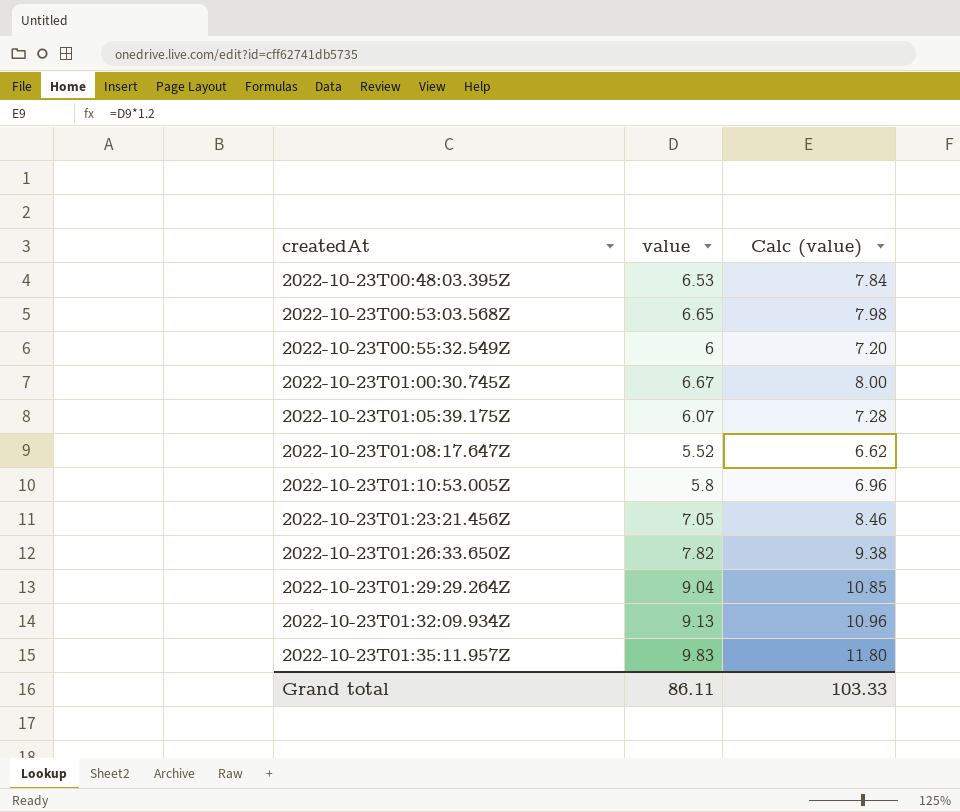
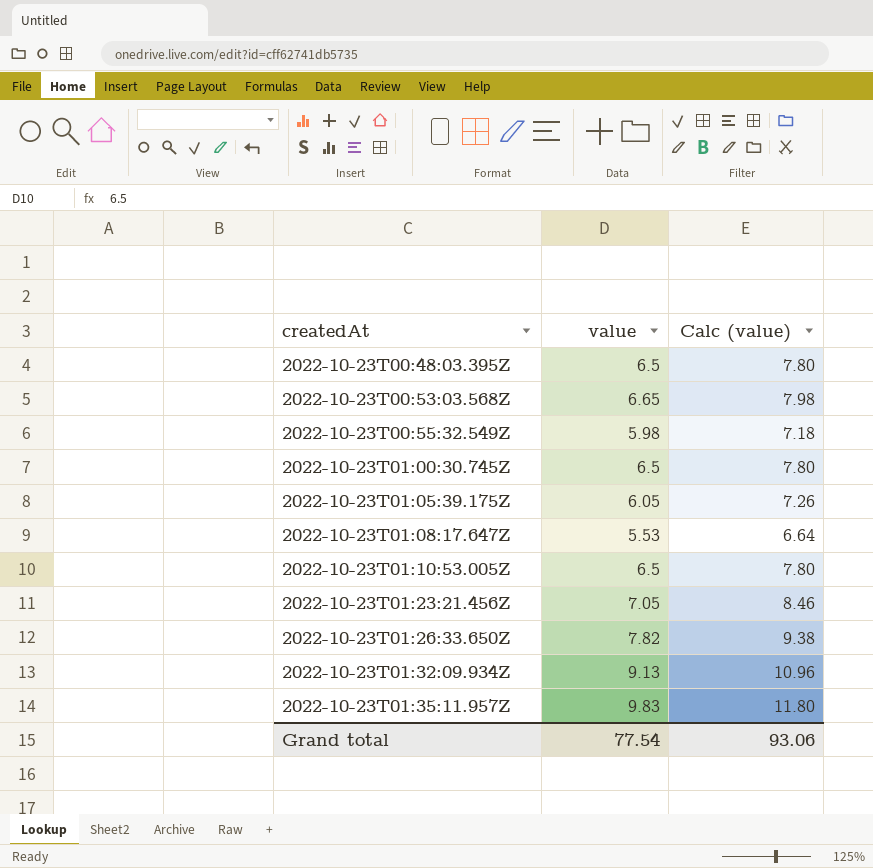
row 2022-10-23T01:29:29.264Z: 9.04 | 10.85 -> none
2022-10-23T00:48:03.395Z | value: 6.53 -> 6.5
2022-10-23T00:48:03.395Z | Calc (value): 7.84 -> 7.80
2022-10-23T00:55:32.549Z | value: 6 -> 5.98
2022-10-23T00:55:32.549Z | Calc (value): 7.20 -> 7.18
2022-10-23T01:00:30.745Z | value: 6.67 -> 6.5
2022-10-23T01:00:30.745Z | Calc (value): 8.00 -> 7.80
2022-10-23T01:05:39.175Z | value: 6.07 -> 6.05
2022-10-23T01:05:39.175Z | Calc (value): 7.28 -> 7.26
2022-10-23T01:08:17.647Z | value: 5.52 -> 5.53
2022-10-23T01:08:17.647Z | Calc (value): 6.62 -> 6.64
2022-10-23T01:10:53.005Z | value: 5.8 -> 6.5
2022-10-23T01:10:53.005Z | Calc (value): 6.96 -> 7.80
Grand total | value: 86.11 -> 77.54
Grand total | Calc (value): 103.33 -> 93.06

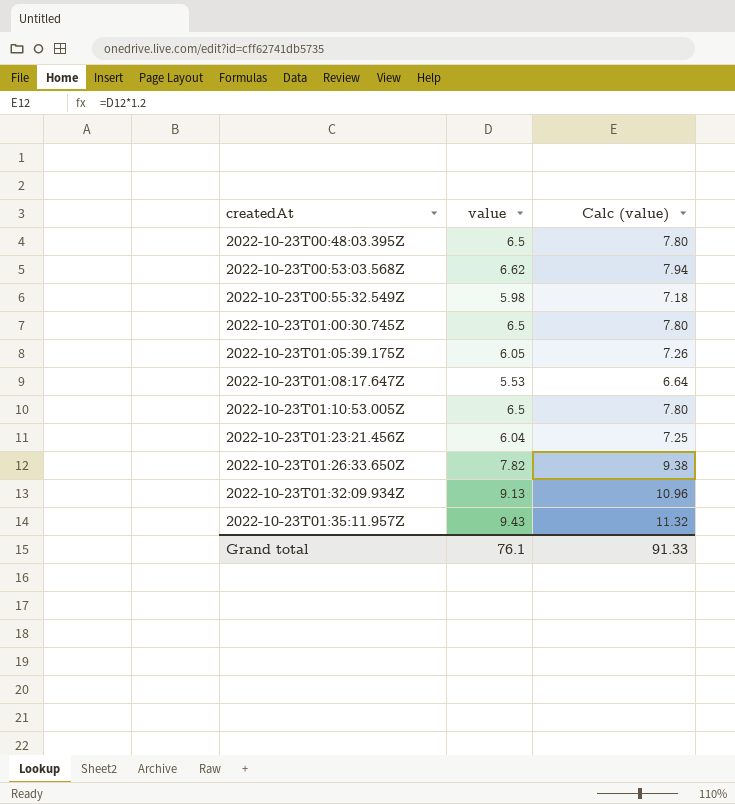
2022-10-23T00:53:03.568Z | value: 6.65 -> 6.62
2022-10-23T00:53:03.568Z | Calc (value): 7.98 -> 7.94
2022-10-23T01:23:21.456Z | value: 7.05 -> 6.04
2022-10-23T01:23:21.456Z | Calc (value): 8.46 -> 7.25
2022-10-23T01:35:11.957Z | value: 9.83 -> 9.43
2022-10-23T01:35:11.957Z | Calc (value): 11.80 -> 11.32
Grand total | value: 77.54 -> 76.1
Grand total | Calc (value): 93.06 -> 91.33

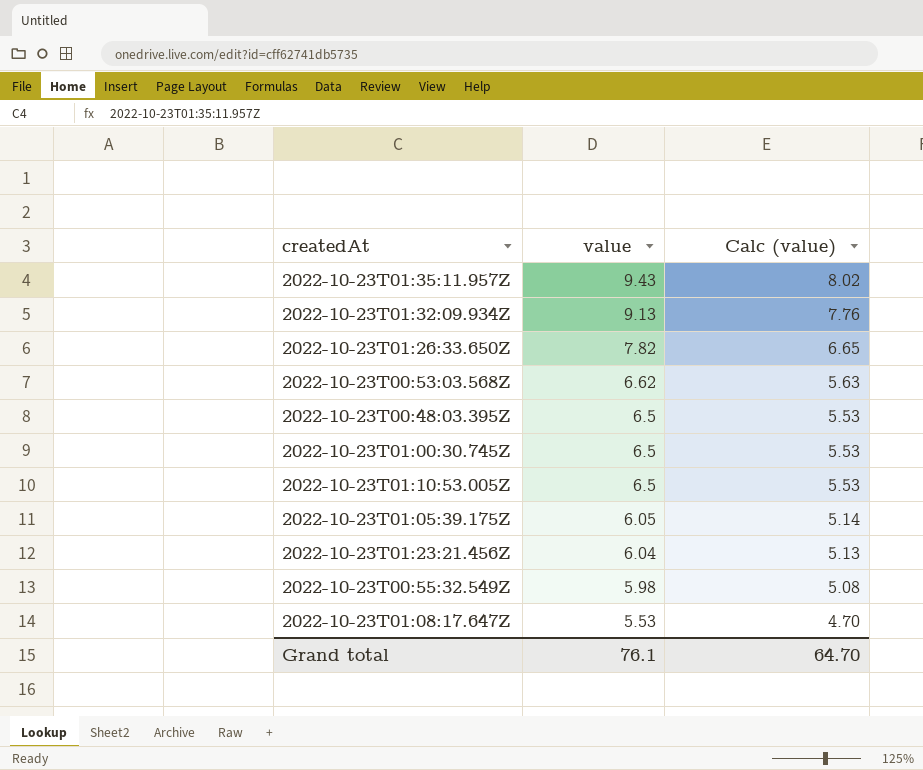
row order: createdAt ascending -> value descending
column Calc (value) | formula: [value] * 1.2 -> [value] * 0.85
Grand total | Calc (value): 91.33 -> 64.70

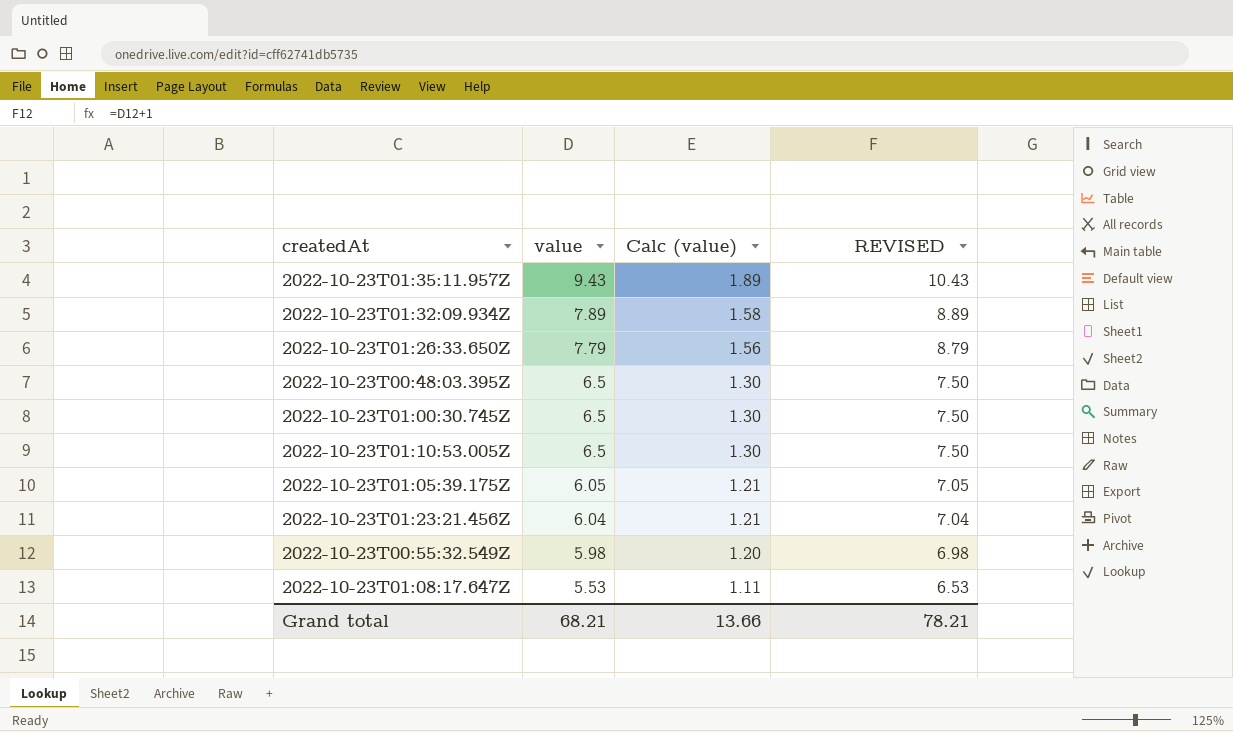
column Calc (value) | formula: [value] * 0.85 -> [value] * 0.2
column REVISED | formula: none -> [value] + 1
row 2022-10-23T00:53:03.568Z: 6.62 | 5.63 -> none
2022-10-23T01:32:09.934Z | value: 9.13 -> 7.89
2022-10-23T01:26:33.650Z | value: 7.82 -> 7.79
Grand total | value: 76.1 -> 68.21
Grand total | Calc (value): 64.70 -> 13.66

